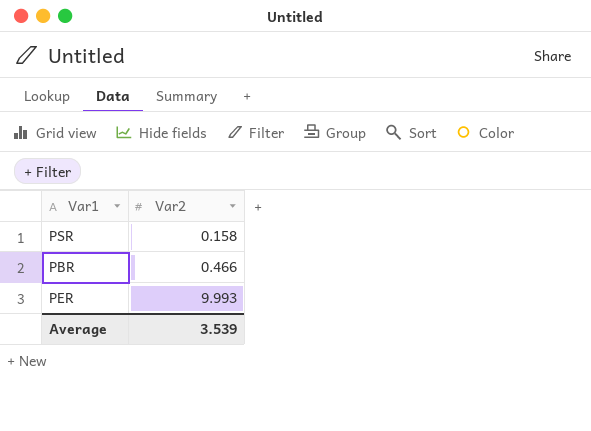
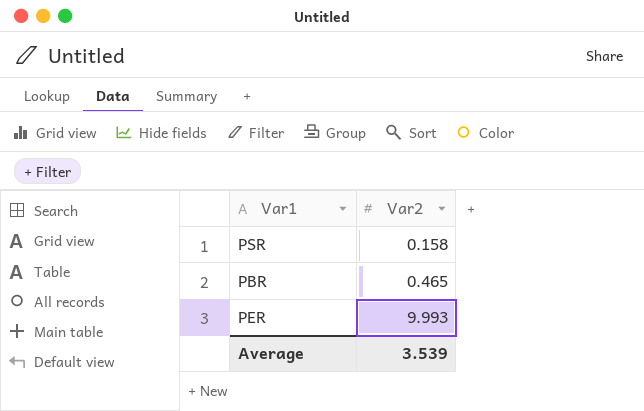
PBR | Var2: 0.466 -> 0.465

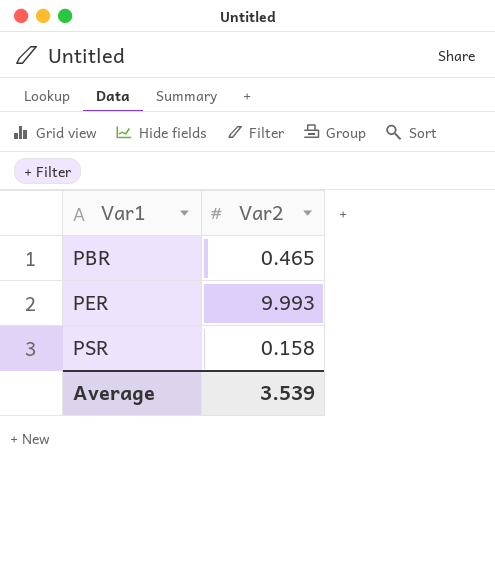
row order: Var2 ascending -> Var1 ascending

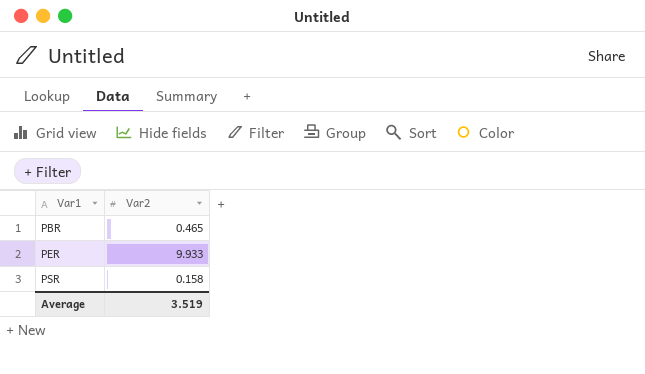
PER | Var2: 9.993 -> 9.933
Average | Var2: 3.539 -> 3.519

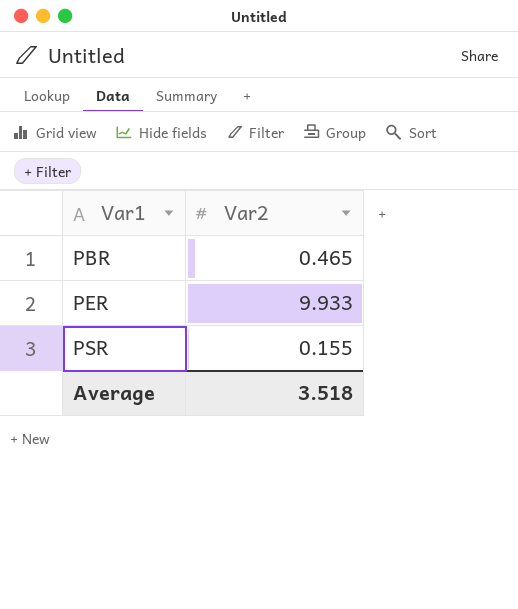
PSR | Var2: 0.158 -> 0.155
Average | Var2: 3.519 -> 3.518

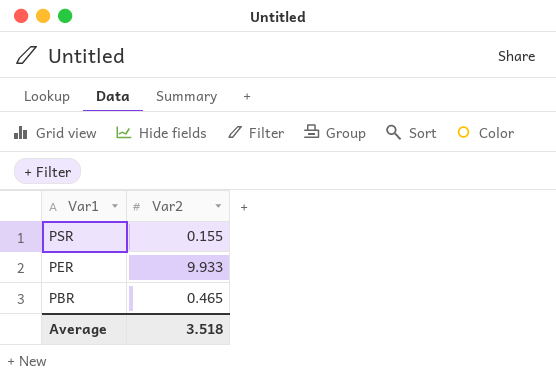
row order: Var1 ascending -> Var1 descending

